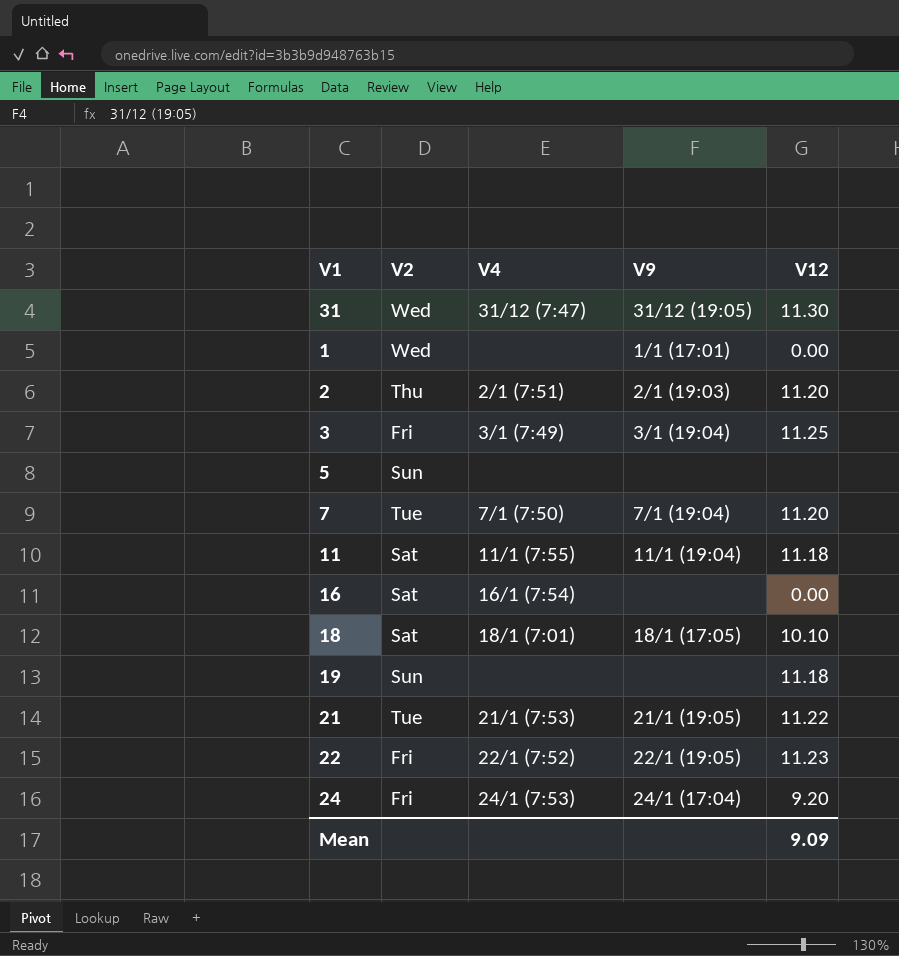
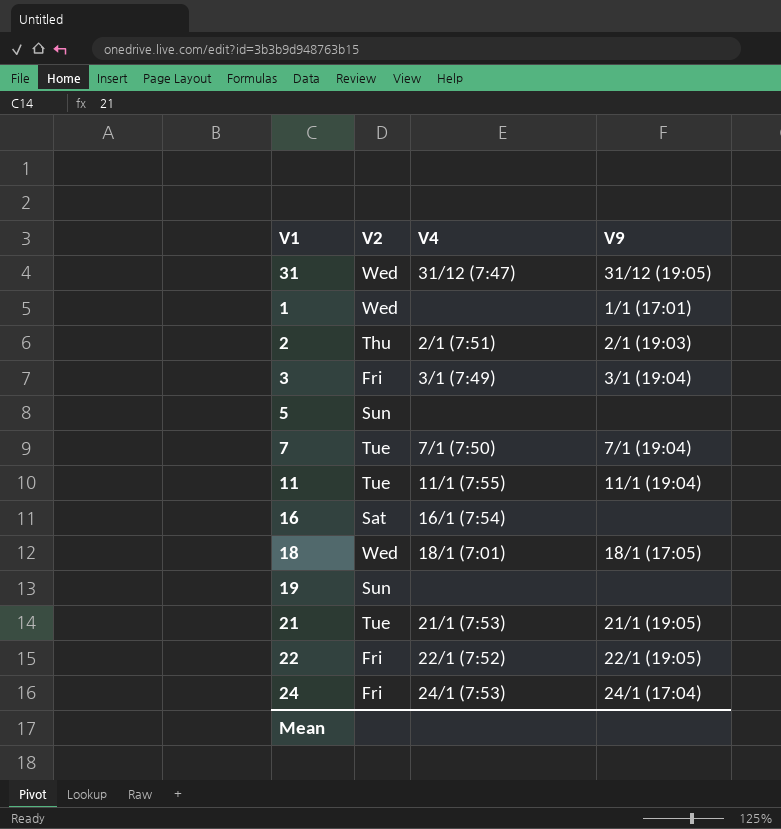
column V12 | position: 5 -> none
11 | V2: Sat -> Tue
18 | V2: Sat -> Wed

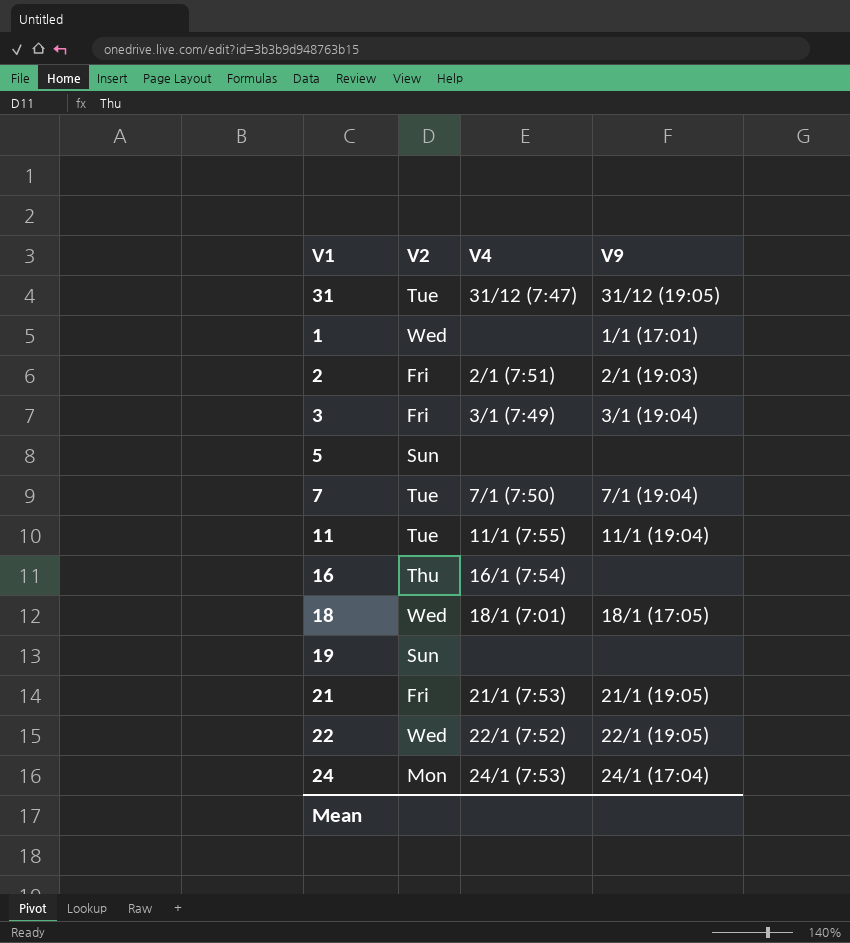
31 | V2: Wed -> Tue
2 | V2: Thu -> Fri
16 | V2: Sat -> Thu
21 | V2: Tue -> Fri
22 | V2: Fri -> Wed
24 | V2: Fri -> Mon

